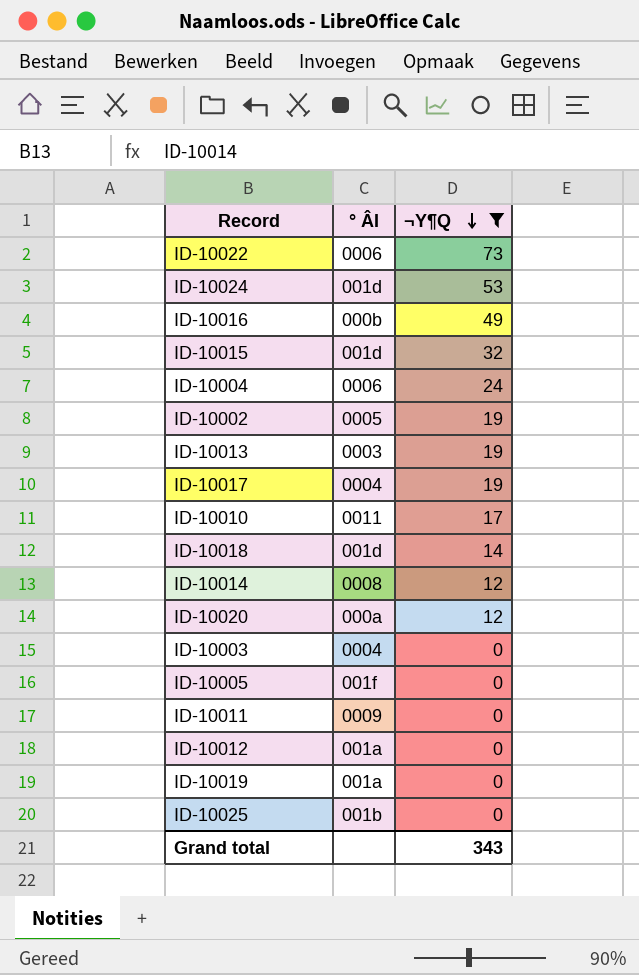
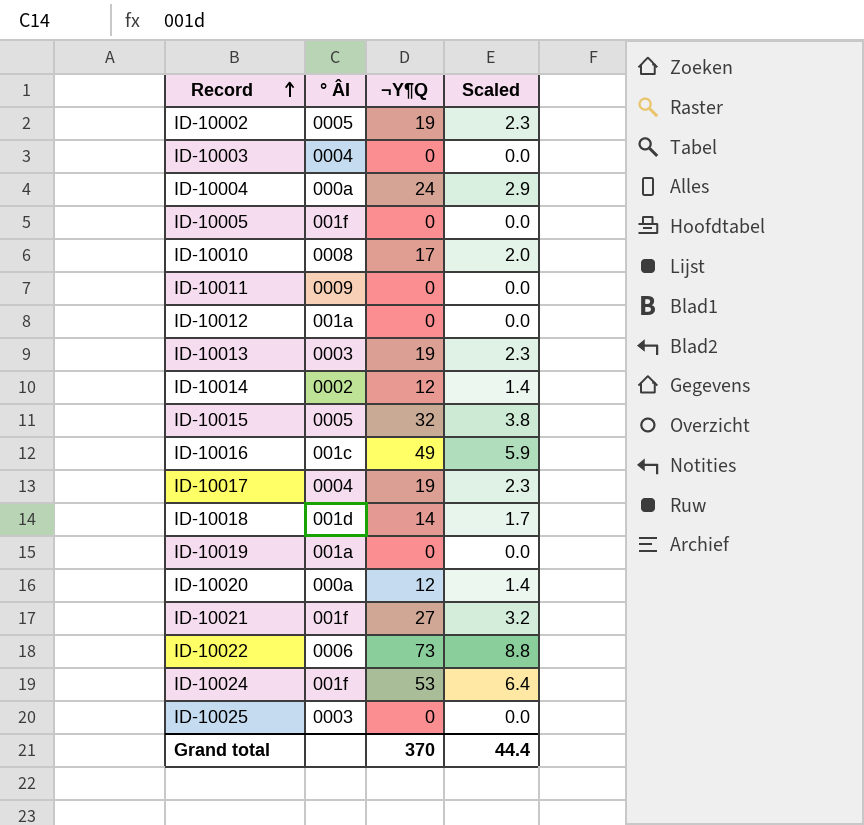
filter: ¬Y¶Q != 27 -> none
row order: ¬Y¶Q descending -> Record ascending
column Scaled | formula: none -> [¬Y¶Q] * 0.12
ID-10004 | ° ÂI: 0006 -> 000a
ID-10010 | ° ÂI: 0011 -> 0008
ID-10014 | ° ÂI: 0008 -> 0002
ID-10015 | ° ÂI: 001d -> 0005
ID-10016 | ° ÂI: 000b -> 001c
ID-10024 | ° ÂI: 001d -> 001f
ID-10025 | ° ÂI: 001b -> 0003
Grand total | ¬Y¶Q: 343 -> 370

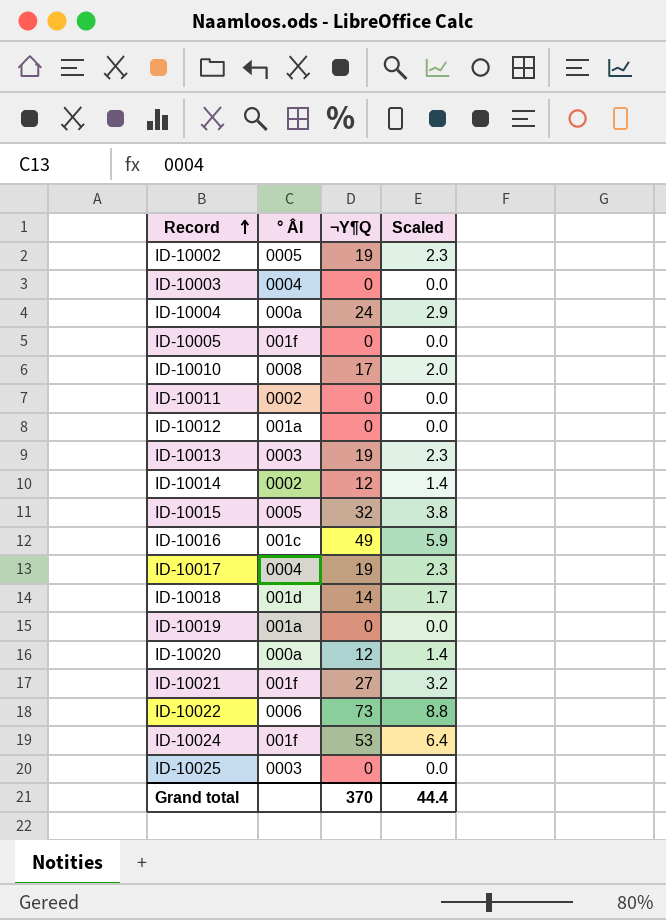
ID-10011 | ° ÂI: 0009 -> 0002

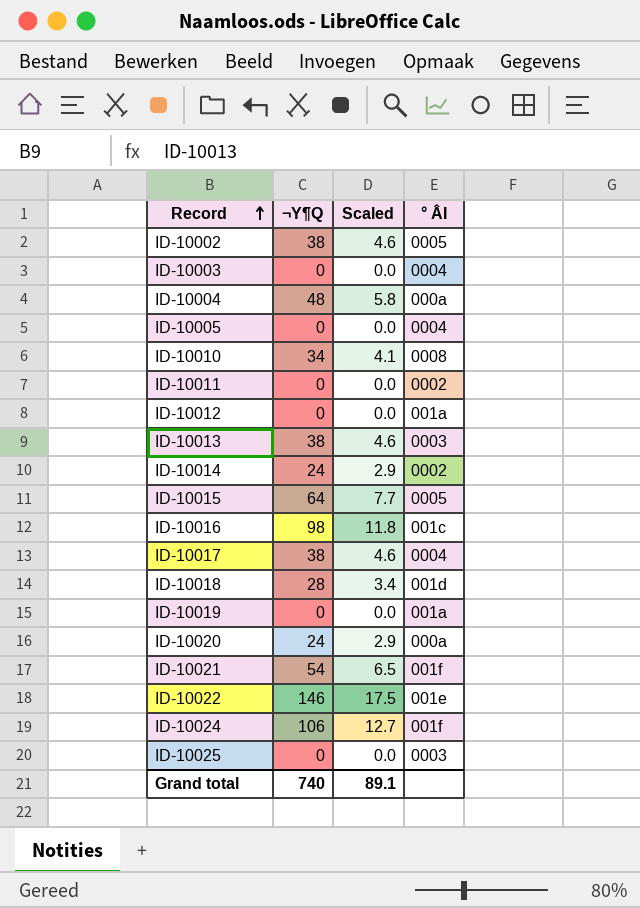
column ° ÂI | position: 2 -> 4
ID-10002 | ¬Y¶Q: 19 -> 38
ID-10002 | Scaled: 2.3 -> 4.6
ID-10004 | ¬Y¶Q: 24 -> 48
ID-10004 | Scaled: 2.9 -> 5.8
ID-10005 | ° ÂI: 001f -> 0004
ID-10010 | ¬Y¶Q: 17 -> 34
ID-10010 | Scaled: 2.0 -> 4.1
ID-10013 | ¬Y¶Q: 19 -> 38
ID-10013 | Scaled: 2.3 -> 4.6
ID-10014 | ¬Y¶Q: 12 -> 24
ID-10014 | Scaled: 1.4 -> 2.9
ID-10015 | ¬Y¶Q: 32 -> 64
ID-10015 | Scaled: 3.8 -> 7.7
ID-10016 | ¬Y¶Q: 49 -> 98
ID-10016 | Scaled: 5.9 -> 11.8
ID-10017 | ¬Y¶Q: 19 -> 38
ID-10017 | Scaled: 2.3 -> 4.6
ID-10018 | ¬Y¶Q: 14 -> 28
ID-10018 | Scaled: 1.7 -> 3.4
ID-10020 | ¬Y¶Q: 12 -> 24
ID-10020 | Scaled: 1.4 -> 2.9
ID-10021 | ¬Y¶Q: 27 -> 54
ID-10021 | Scaled: 3.2 -> 6.5
ID-10022 | ¬Y¶Q: 73 -> 146
ID-10022 | Scaled: 8.8 -> 17.5
ID-10022 | ° ÂI: 0006 -> 001e
ID-10024 | ¬Y¶Q: 53 -> 106
ID-10024 | Scaled: 6.4 -> 12.7
Grand total | ¬Y¶Q: 370 -> 740
Grand total | Scaled: 44.4 -> 89.1

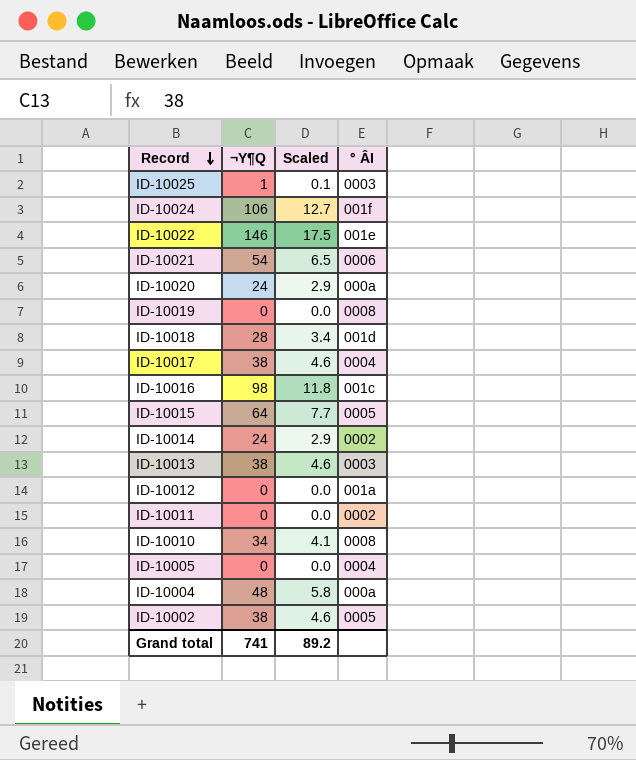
row order: Record ascending -> Record descending
row ID-10003: 0 | 0.0 | 0004 -> none
ID-10025 | ¬Y¶Q: 0 -> 1
ID-10025 | Scaled: 0.0 -> 0.1
ID-10021 | ° ÂI: 001f -> 0006
ID-10019 | ° ÂI: 001a -> 0008
Grand total | ¬Y¶Q: 740 -> 741
Grand total | Scaled: 89.1 -> 89.2

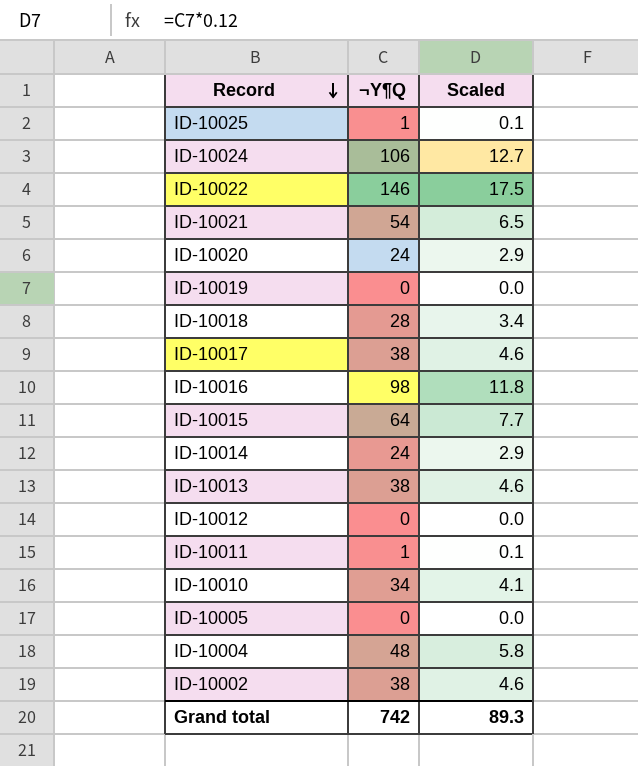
column ° ÂI | position: 4 -> none
ID-10011 | ¬Y¶Q: 0 -> 1
ID-10011 | Scaled: 0.0 -> 0.1
Grand total | ¬Y¶Q: 741 -> 742
Grand total | Scaled: 89.2 -> 89.3

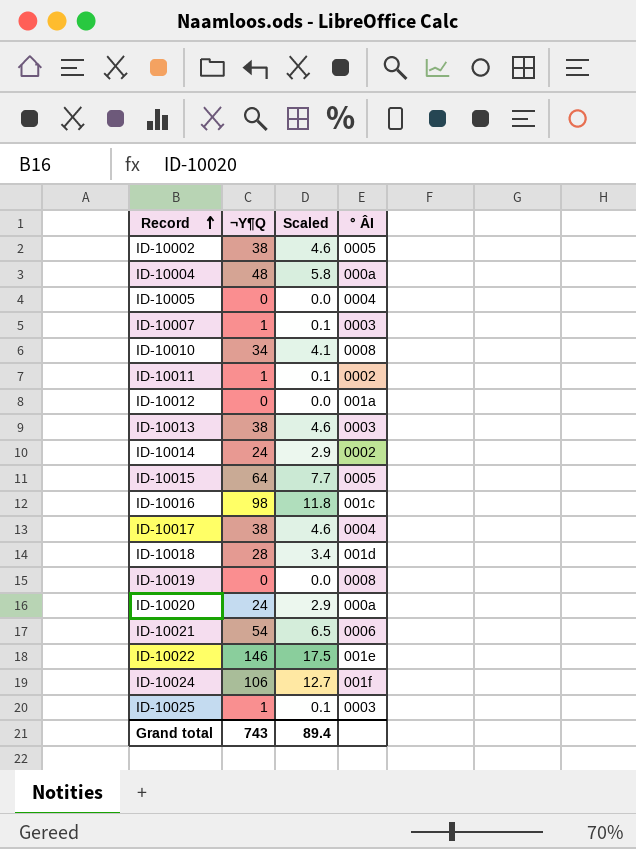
row order: Record descending -> Record ascending
column ° ÂI | position: none -> 4
row ID-10007: none -> 1 | 0.1 | 0003
Grand total | ¬Y¶Q: 742 -> 743
Grand total | Scaled: 89.3 -> 89.4

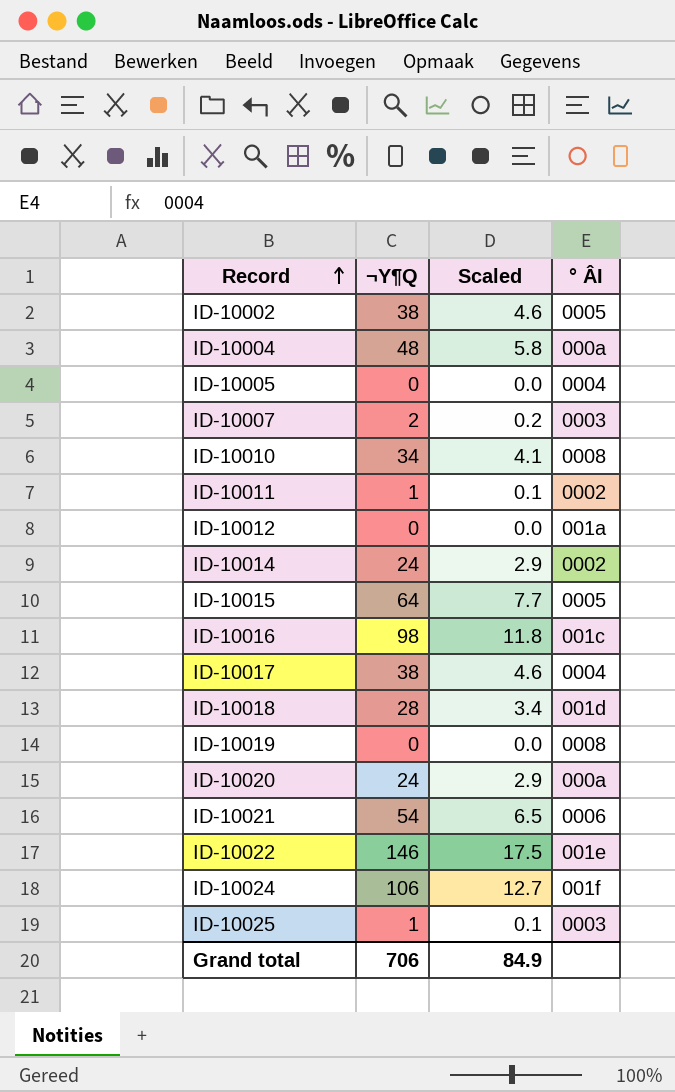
row ID-10013: 38 | 4.6 | 0003 -> none
ID-10007 | ¬Y¶Q: 1 -> 2
ID-10007 | Scaled: 0.1 -> 0.2
Grand total | ¬Y¶Q: 743 -> 706
Grand total | Scaled: 89.4 -> 84.9

